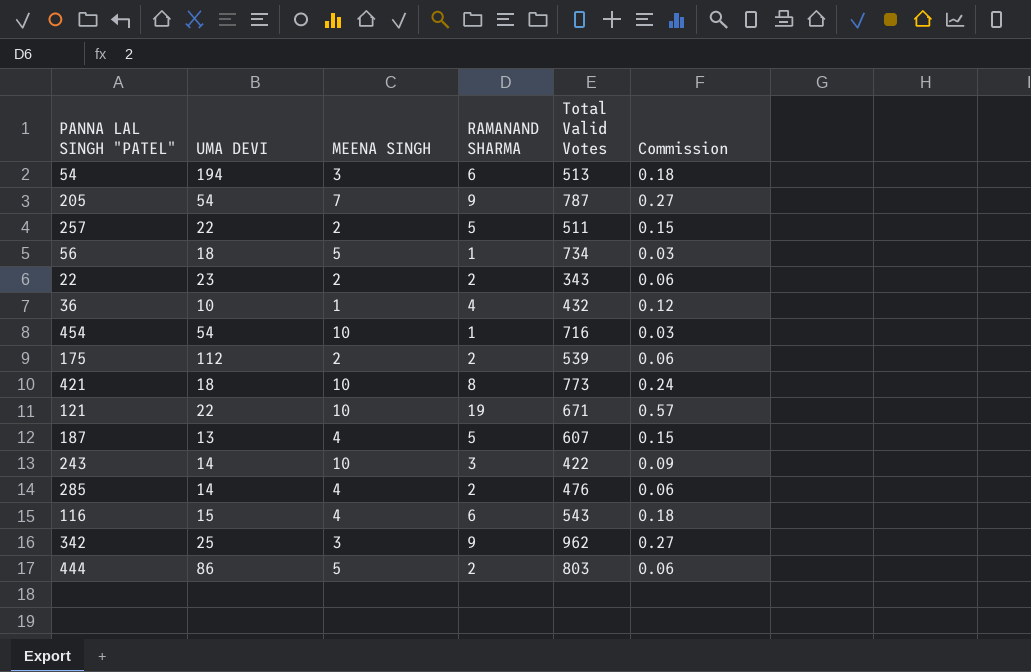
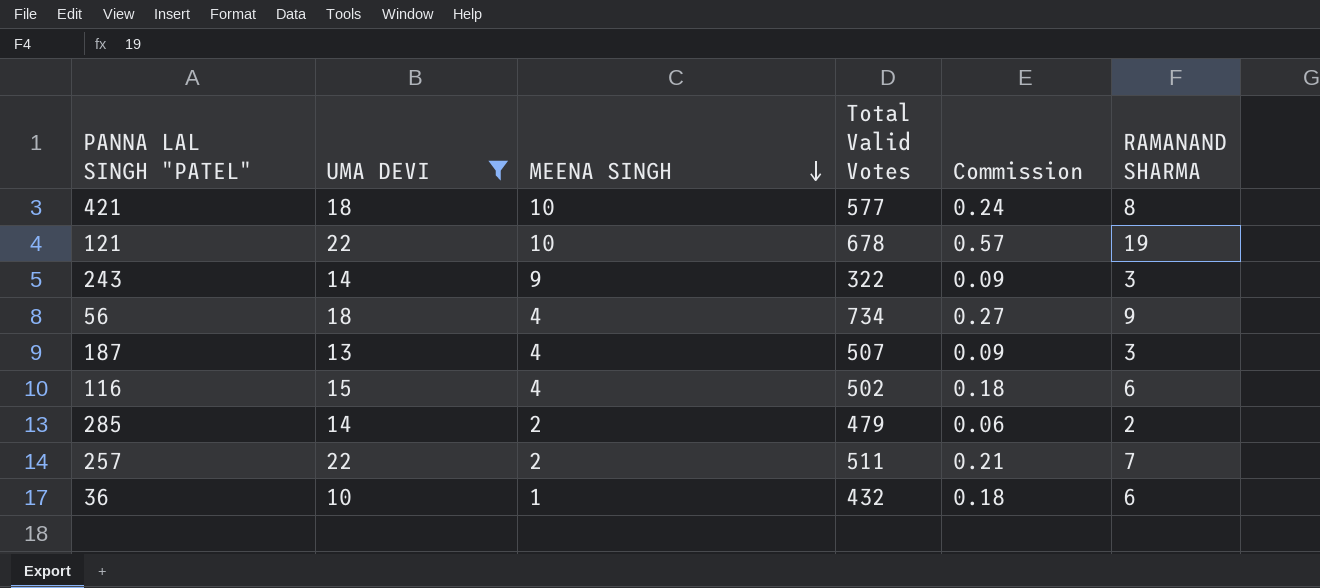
filter: none -> UMA DEVI <= 22
row order: none -> MEENA SINGH descending
column RAMANAND SHARMA | position: 4 -> 6
421 | Total Valid Votes: 773 -> 577
121 | Total Valid Votes: 671 -> 678
243 | MEENA SINGH: 10 -> 9
243 | Total Valid Votes: 422 -> 322
56 | MEENA SINGH: 5 -> 4
56 | Commission: 0.03 -> 0.27
56 | RAMANAND SHARMA: 1 -> 9
187 | Total Valid Votes: 607 -> 507
187 | Commission: 0.15 -> 0.09
187 | RAMANAND SHARMA: 5 -> 3
116 | Total Valid Votes: 543 -> 502
285 | MEENA SINGH: 4 -> 2
285 | Total Valid Votes: 476 -> 479
257 | Commission: 0.15 -> 0.21
257 | RAMANAND SHARMA: 5 -> 7
36 | Commission: 0.12 -> 0.18
36 | RAMANAND SHARMA: 4 -> 6

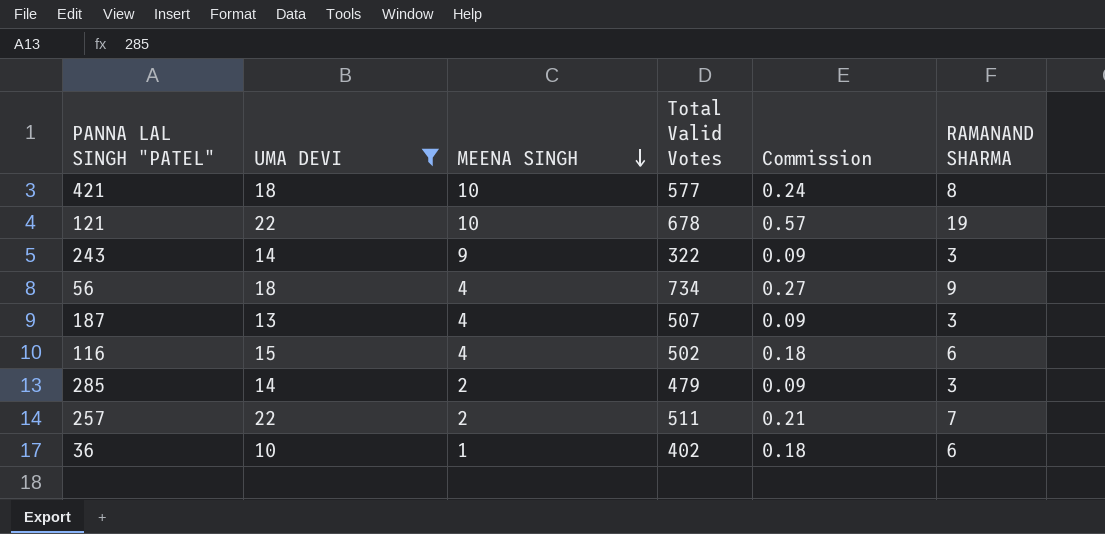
285 | Commission: 0.06 -> 0.09
285 | RAMANAND SHARMA: 2 -> 3
36 | Total Valid Votes: 432 -> 402

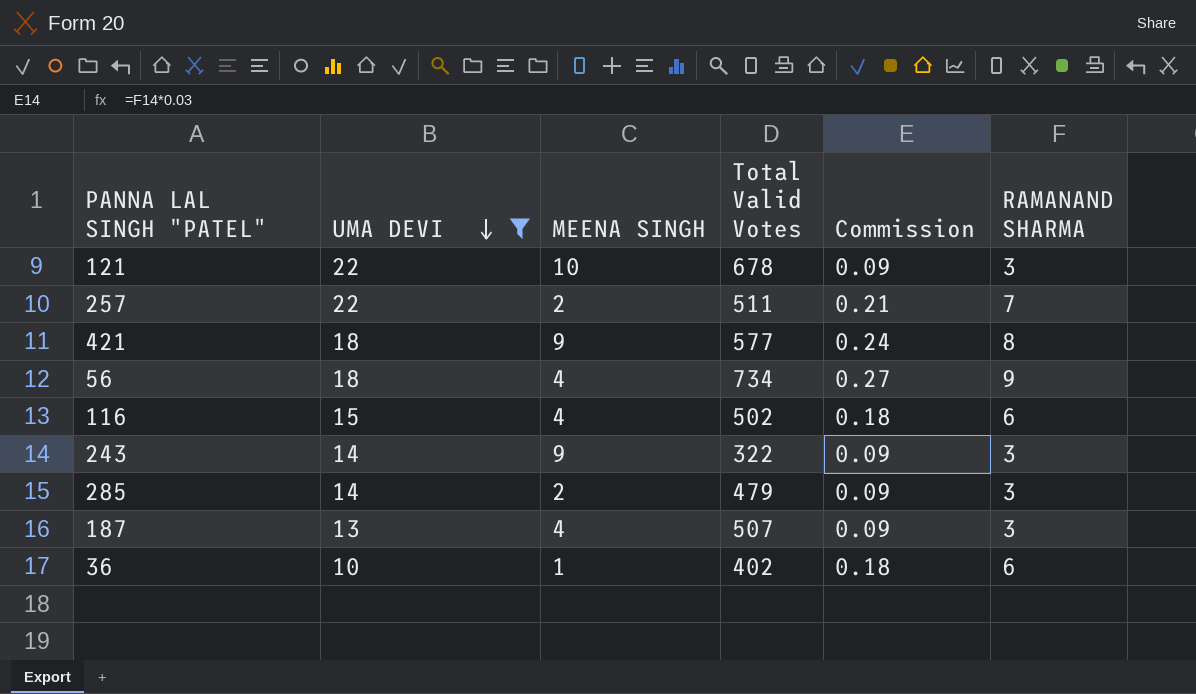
row order: MEENA SINGH descending -> UMA DEVI descending
121 | Commission: 0.57 -> 0.09
121 | RAMANAND SHARMA: 19 -> 3
421 | MEENA SINGH: 10 -> 9

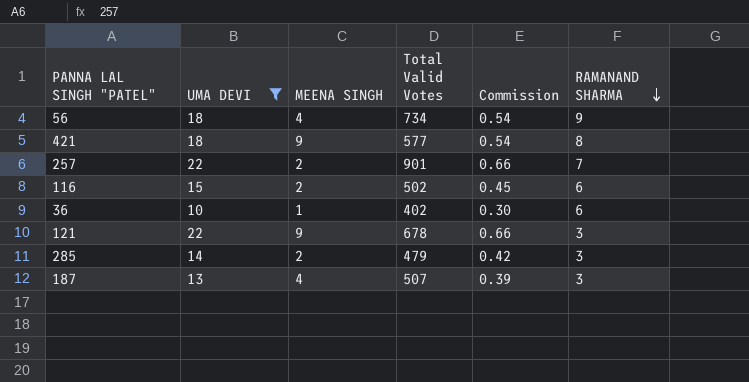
row order: UMA DEVI descending -> RAMANAND SHARMA descending
column Commission | formula: [RAMANAND SHARMA] * 0.03 -> [UMA DEVI] * 0.03
row 243: 14 | 9 | 322 | 0.09 | 3 -> none
257 | Total Valid Votes: 511 -> 901
116 | MEENA SINGH: 4 -> 2
121 | MEENA SINGH: 10 -> 9

